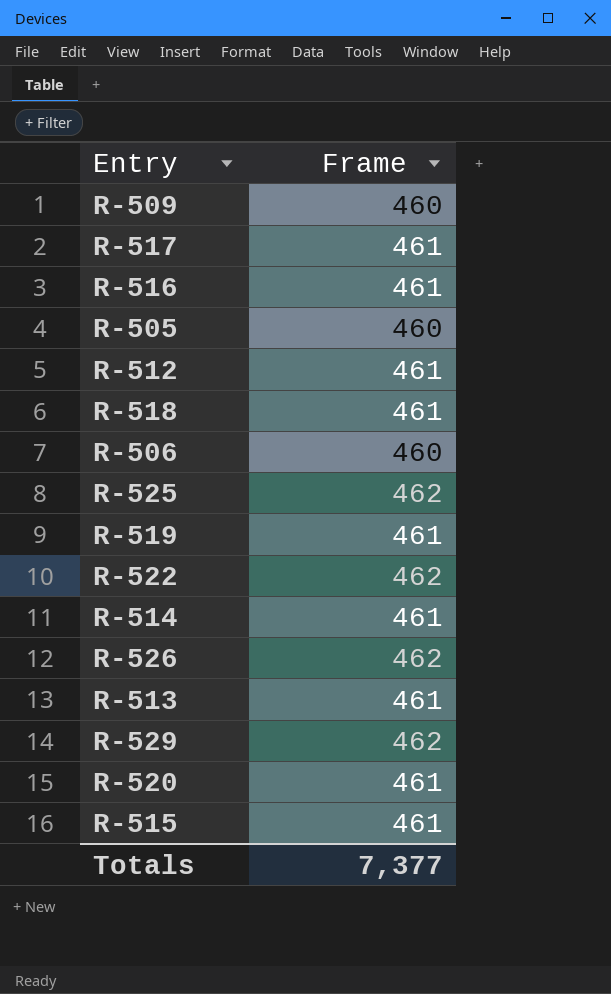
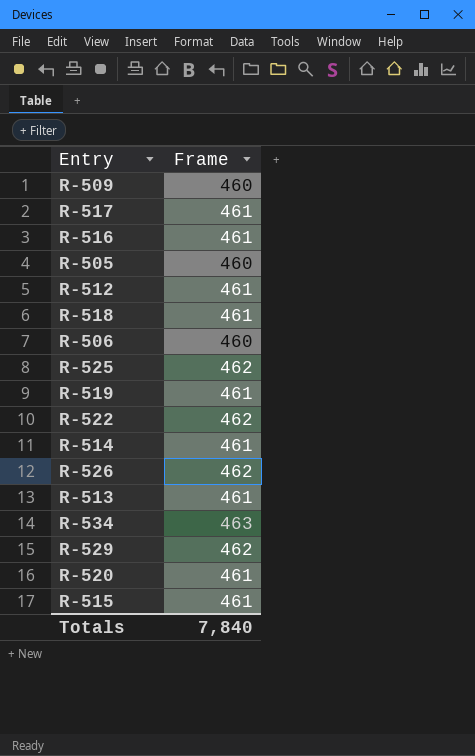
row R-534: none -> 463
Totals | Frame: 7,377 -> 7,840

